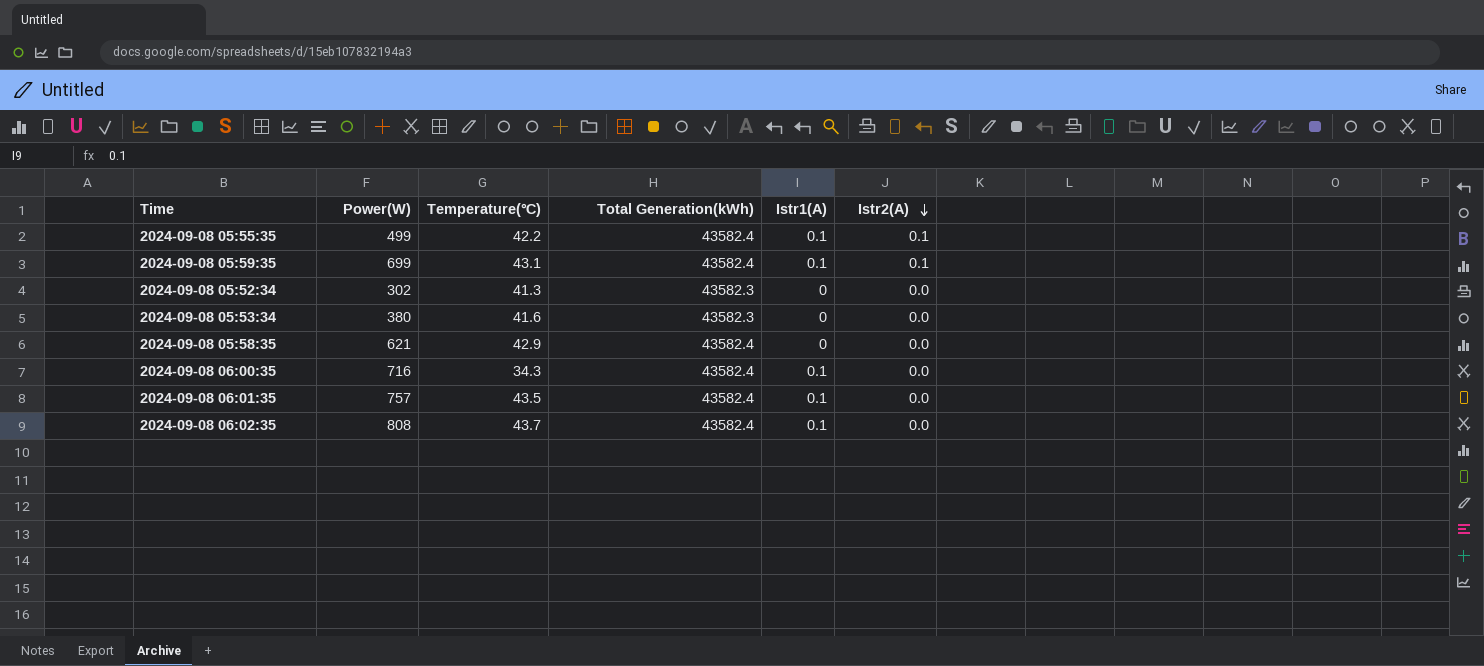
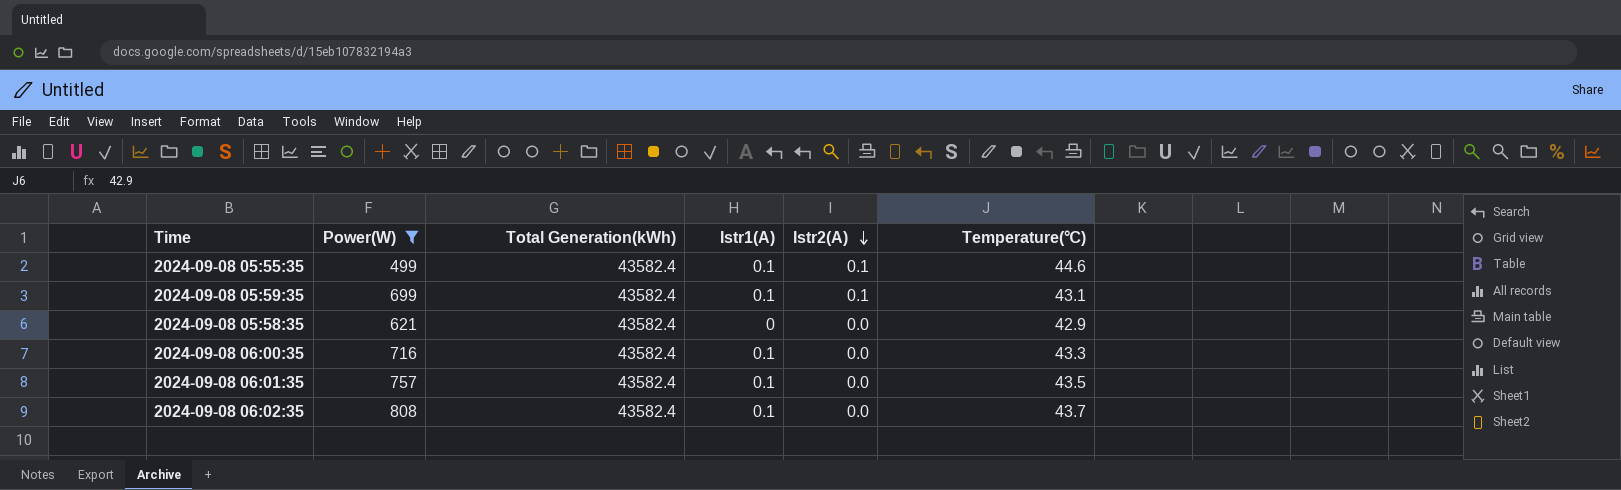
filter: none -> Power(W) >= 499
column Temperature(℃) | position: 3 -> 6
2024-09-08 05:55:35 | Temperature(℃): 42.2 -> 44.6
2024-09-08 06:00:35 | Temperature(℃): 34.3 -> 43.3

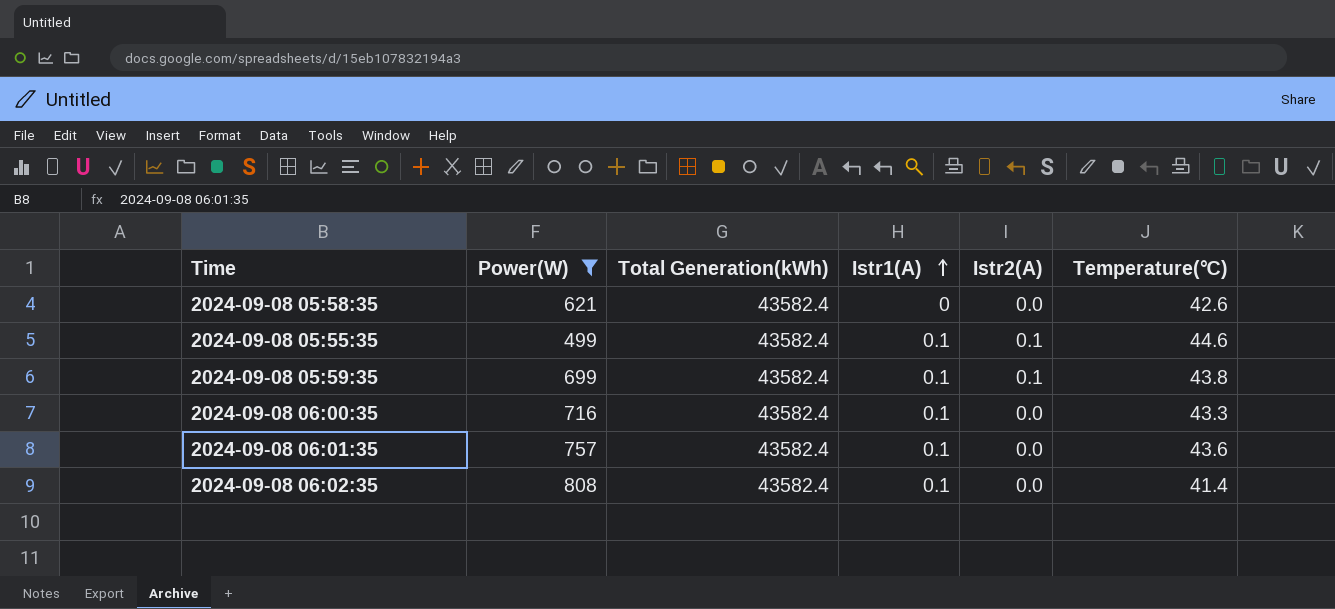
row order: Istr2(A) descending -> Istr1(A) ascending
2024-09-08 05:58:35 | Temperature(℃): 42.9 -> 42.6
2024-09-08 05:59:35 | Temperature(℃): 43.1 -> 43.8
2024-09-08 06:01:35 | Temperature(℃): 43.5 -> 43.6
2024-09-08 06:02:35 | Temperature(℃): 43.7 -> 41.4

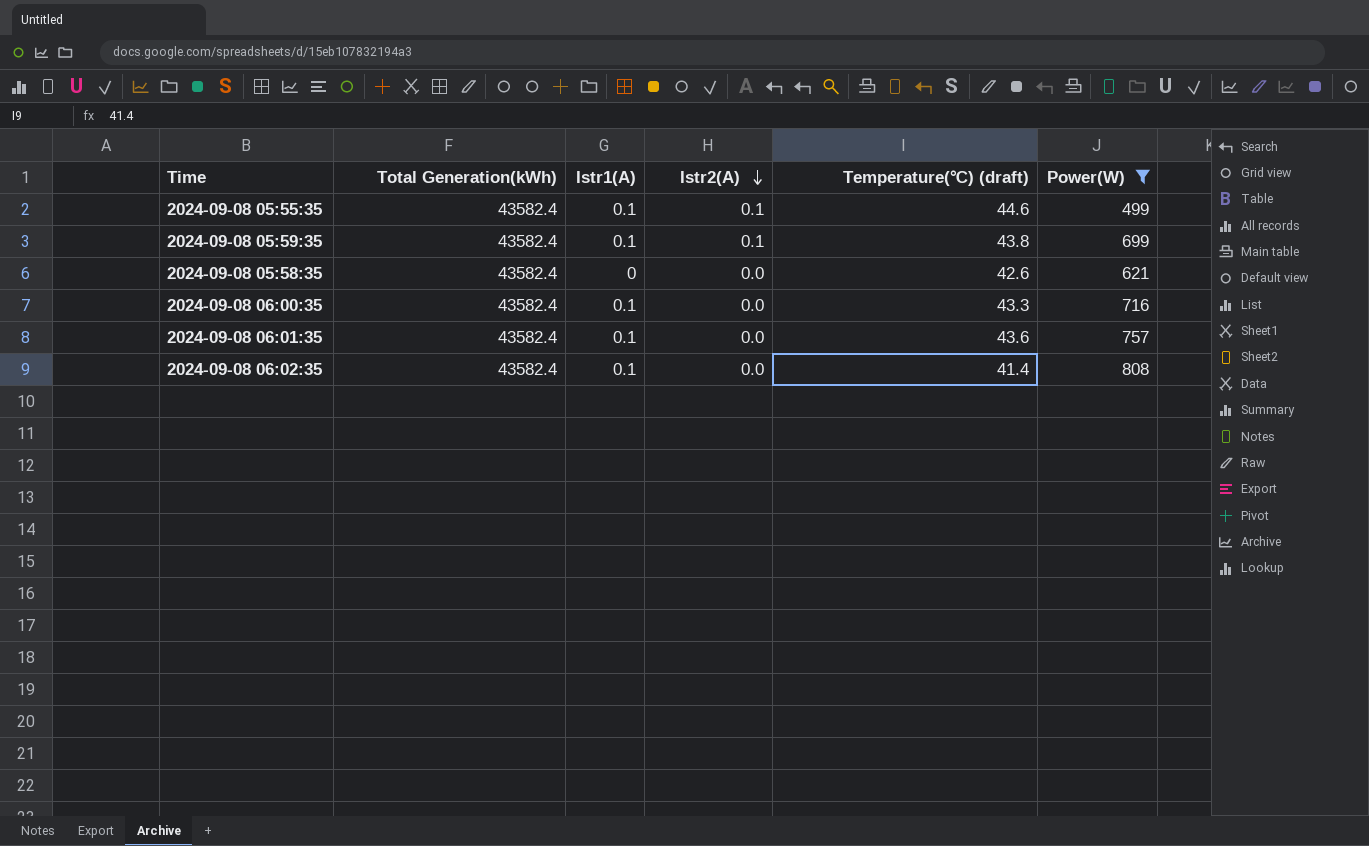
row order: Istr1(A) ascending -> Istr2(A) descending
column name: Temperature(℃) -> Temperature(℃) (draft)
column Power(W) | position: 2 -> 6

